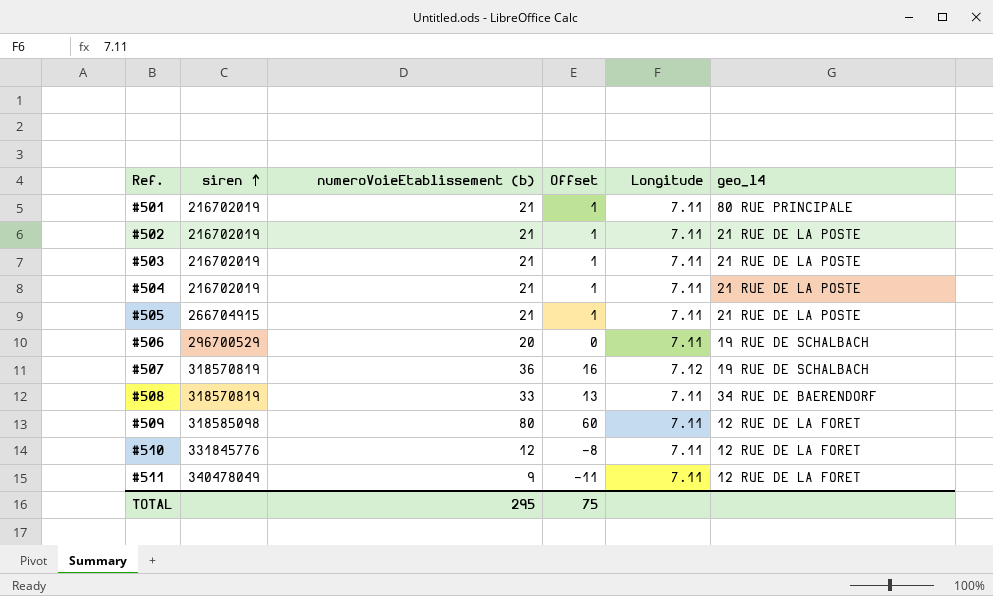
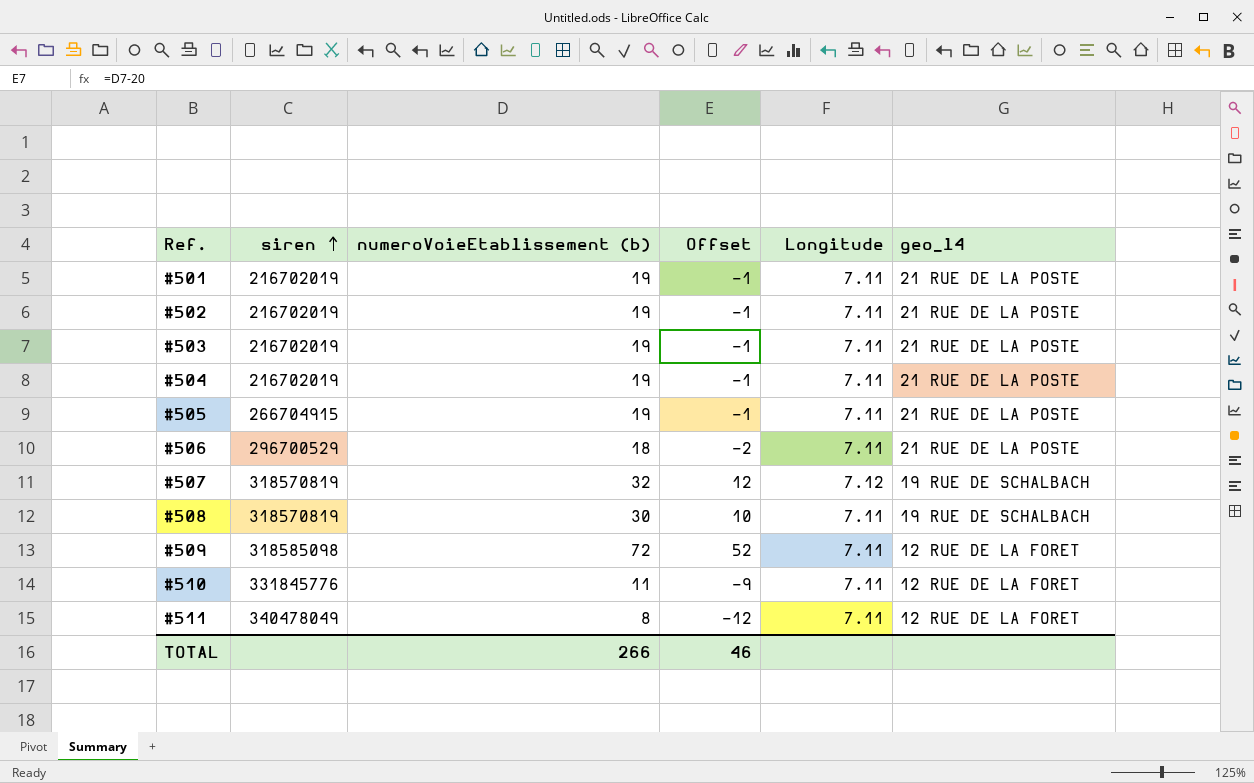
#501 | numeroVoieEtablissement (b): 21 -> 19
#501 | Offset: 1 -> -1
#501 | geo_l4: 80 RUE PRINCIPALE -> 21 RUE DE LA POSTE
#502 | numeroVoieEtablissement (b): 21 -> 19
#502 | Offset: 1 -> -1
#503 | numeroVoieEtablissement (b): 21 -> 19
#503 | Offset: 1 -> -1
#504 | numeroVoieEtablissement (b): 21 -> 19
#504 | Offset: 1 -> -1
#505 | numeroVoieEtablissement (b): 21 -> 19
#505 | Offset: 1 -> -1
#506 | numeroVoieEtablissement (b): 20 -> 18
#506 | Offset: 0 -> -2
#506 | geo_l4: 19 RUE DE SCHALBACH -> 21 RUE DE LA POSTE
#507 | numeroVoieEtablissement (b): 36 -> 32
#507 | Offset: 16 -> 12
#508 | numeroVoieEtablissement (b): 33 -> 30
#508 | Offset: 13 -> 10
#508 | geo_l4: 34 RUE DE BAERENDORF -> 19 RUE DE SCHALBACH
#509 | numeroVoieEtablissement (b): 80 -> 72
#509 | Offset: 60 -> 52
#510 | numeroVoieEtablissement (b): 12 -> 11
#510 | Offset: -8 -> -9
#511 | numeroVoieEtablissement (b): 9 -> 8
#511 | Offset: -11 -> -12
TOTAL | numeroVoieEtablissement (b): 295 -> 266
TOTAL | Offset: 75 -> 46

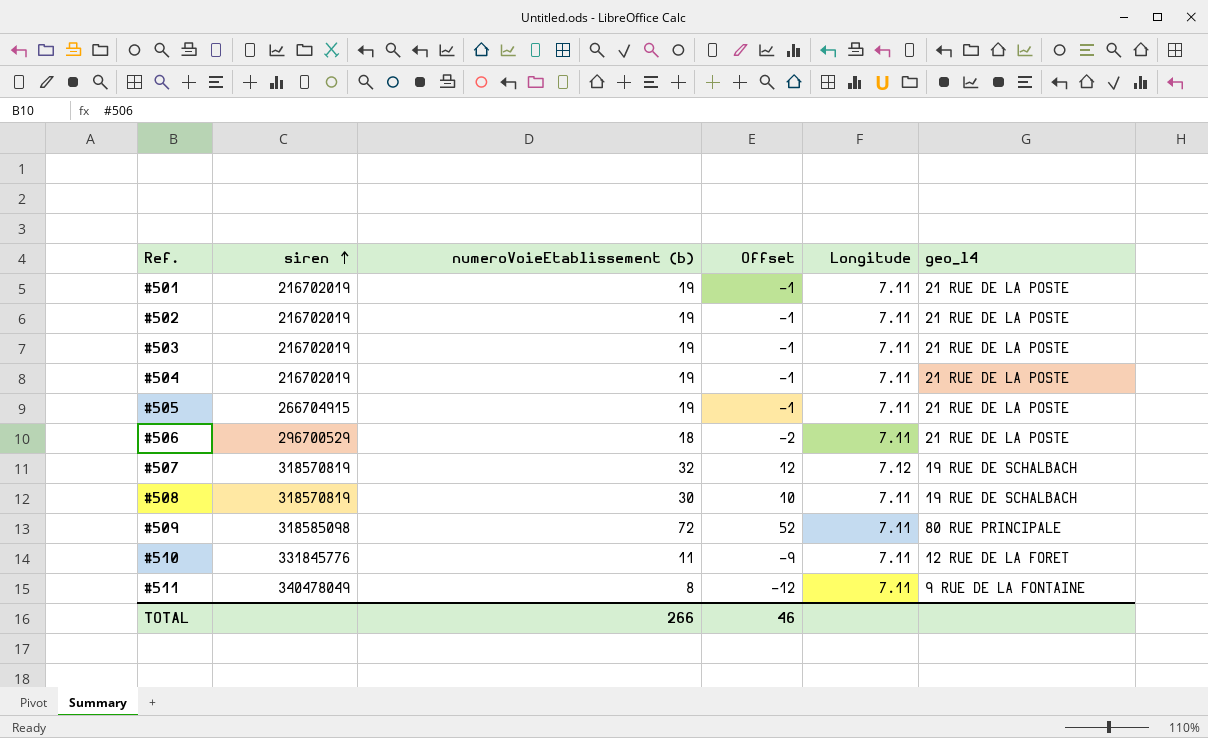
#509 | geo_l4: 12 RUE DE LA FORET -> 80 RUE PRINCIPALE
#511 | geo_l4: 12 RUE DE LA FORET -> 9 RUE DE LA FONTAINE

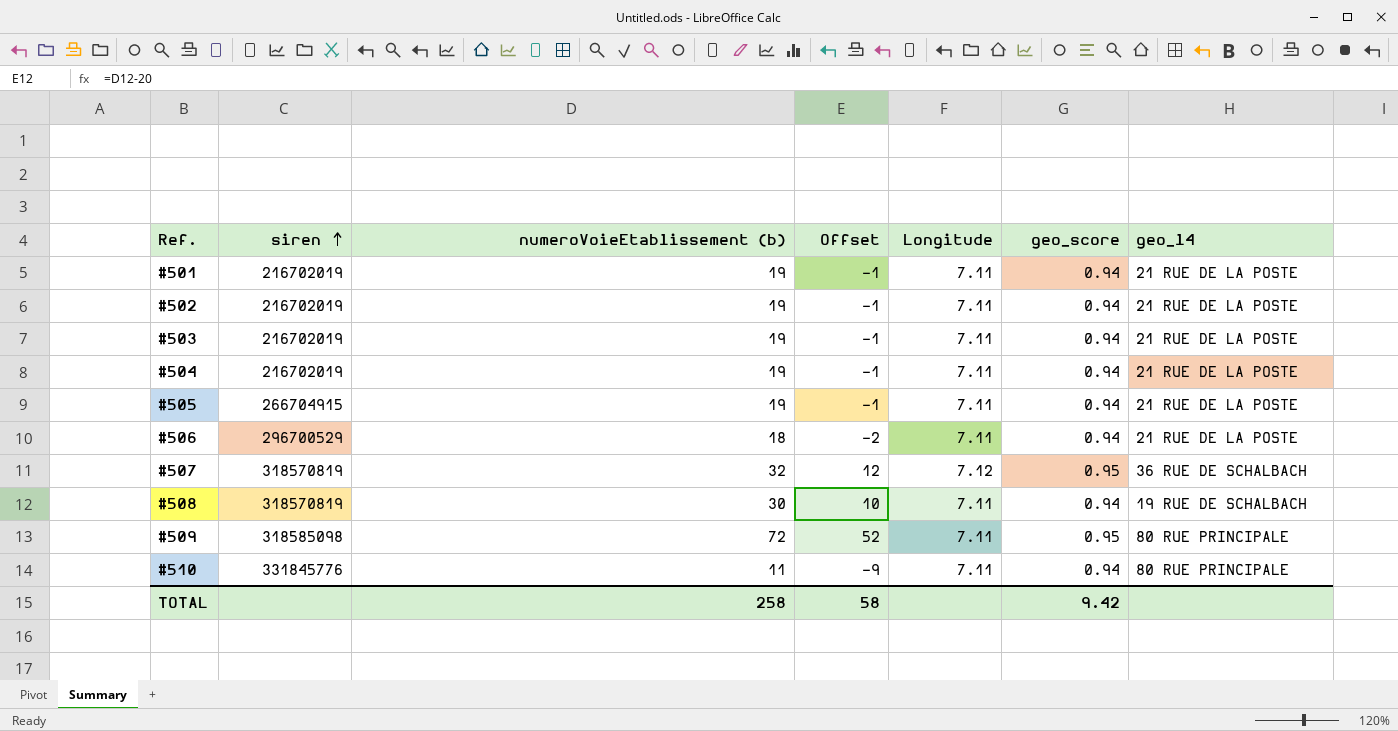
column geo_score | position: none -> 6
row #511: 340478049 | 8 | -12 | 7.11 | 9 RUE DE LA FONTAINE -> none
#507 | geo_l4: 19 RUE DE SCHALBACH -> 36 RUE DE SCHALBACH
#510 | geo_l4: 12 RUE DE LA FORET -> 80 RUE PRINCIPALE
TOTAL | numeroVoieEtablissement (b): 266 -> 258
TOTAL | Offset: 46 -> 58

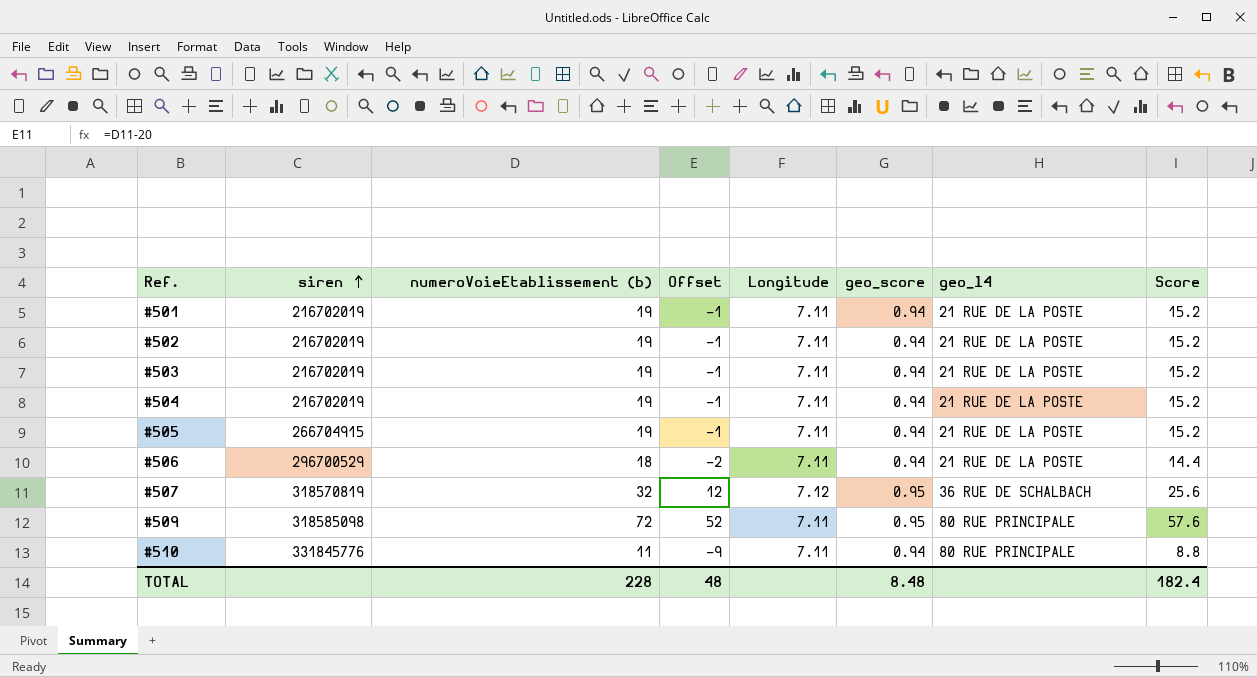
column Score | formula: none -> [numeroVoieEtablissement (b)] * 0.8
row #508: 318570819 | 30 | 10 | 7.11 | 0.94 | 19 RUE DE SCHALBACH -> none
TOTAL | numeroVoieEtablissement (b): 258 -> 228
TOTAL | Offset: 58 -> 48
TOTAL | geo_score: 9.42 -> 8.48

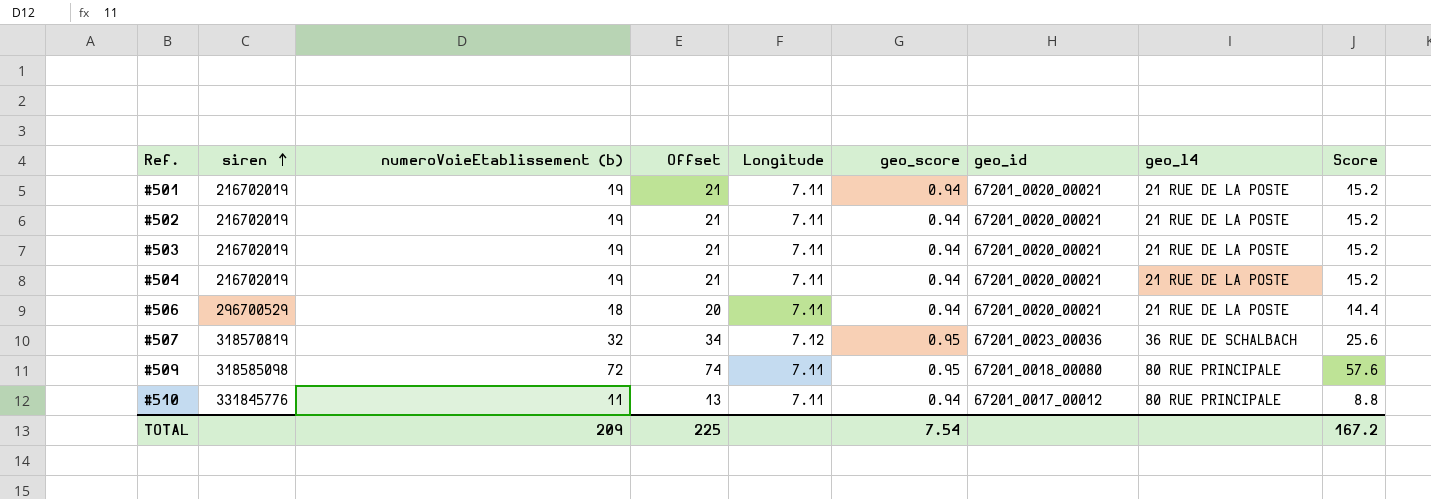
column Offset | formula: [numeroVoieEtablissement (b)] - 20 -> [numeroVoieEtablissement (b)] + 2
column geo_id | position: none -> 7
row #505: 266704915 | 19 | -1 | 7.11 | 0.94 | 21 RUE DE LA POSTE | 15.2 -> none
TOTAL | numeroVoieEtablissement (b): 228 -> 209
TOTAL | Offset: 48 -> 225
TOTAL | geo_score: 8.48 -> 7.54
TOTAL | Score: 182.4 -> 167.2

